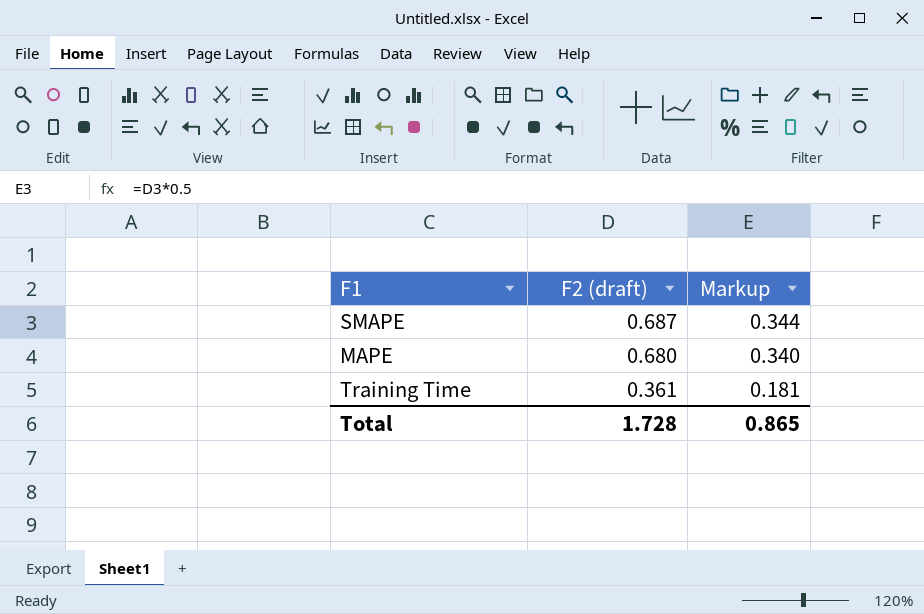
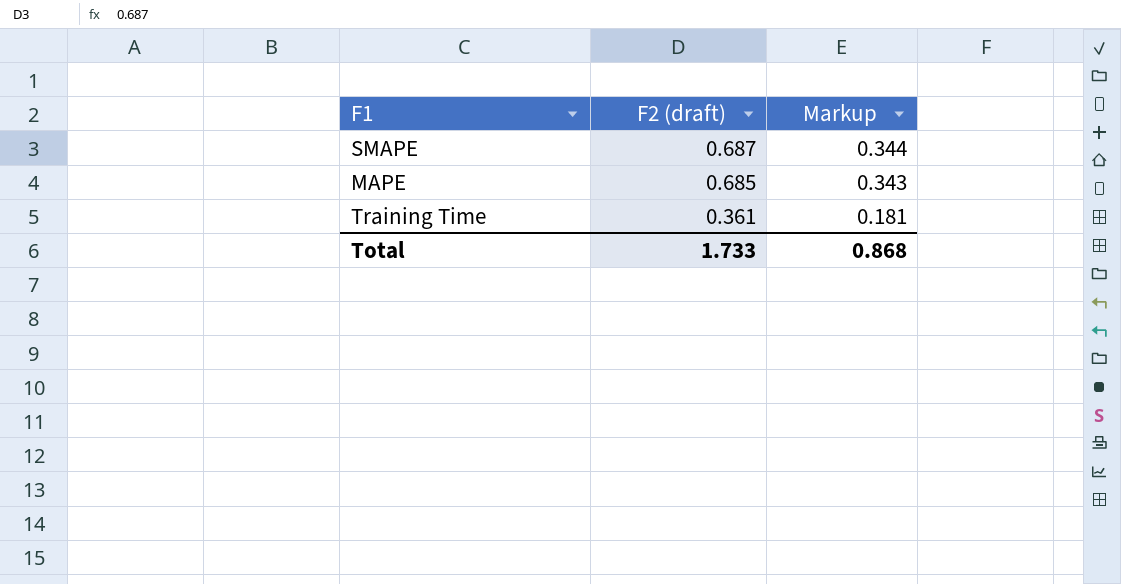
MAPE | F2 (draft): 0.680 -> 0.685
MAPE | Markup: 0.340 -> 0.343
Total | F2 (draft): 1.728 -> 1.733
Total | Markup: 0.865 -> 0.868

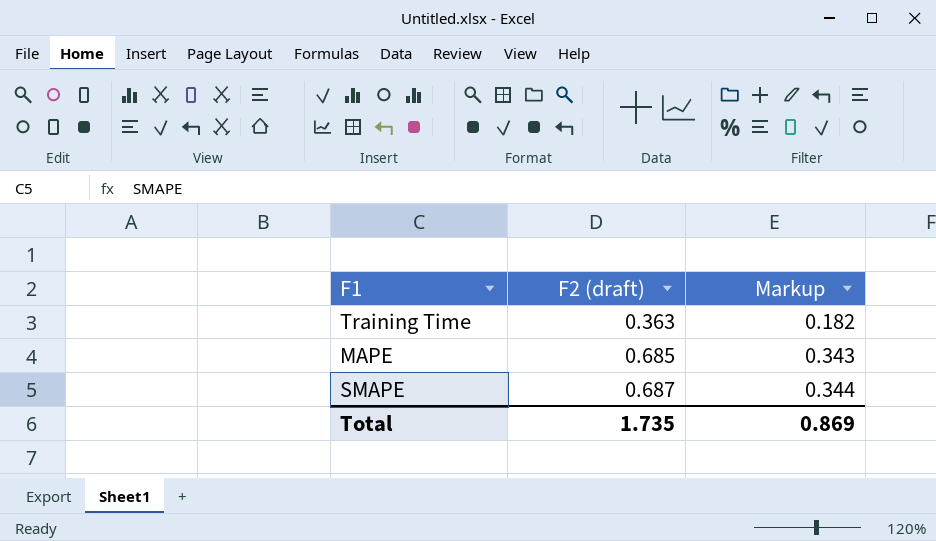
row order: F2 (draft) descending -> F2 (draft) ascending
Training Time | F2 (draft): 0.361 -> 0.363
Training Time | Markup: 0.181 -> 0.182
Total | F2 (draft): 1.733 -> 1.735
Total | Markup: 0.868 -> 0.869

